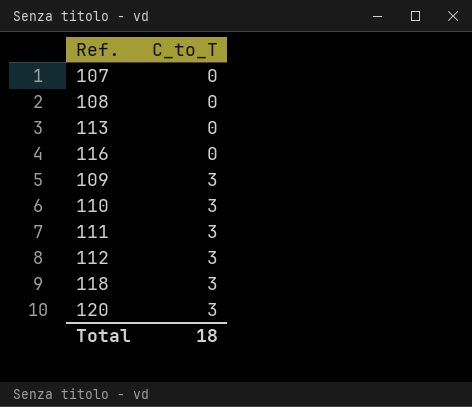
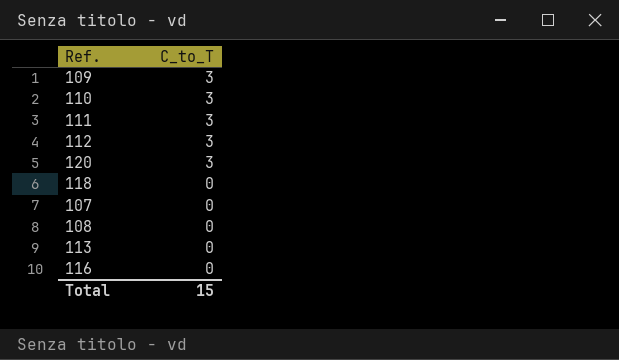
row order: C_to_T ascending -> C_to_T descending
118 | C_to_T: 3 -> 0
Total | C_to_T: 18 -> 15

